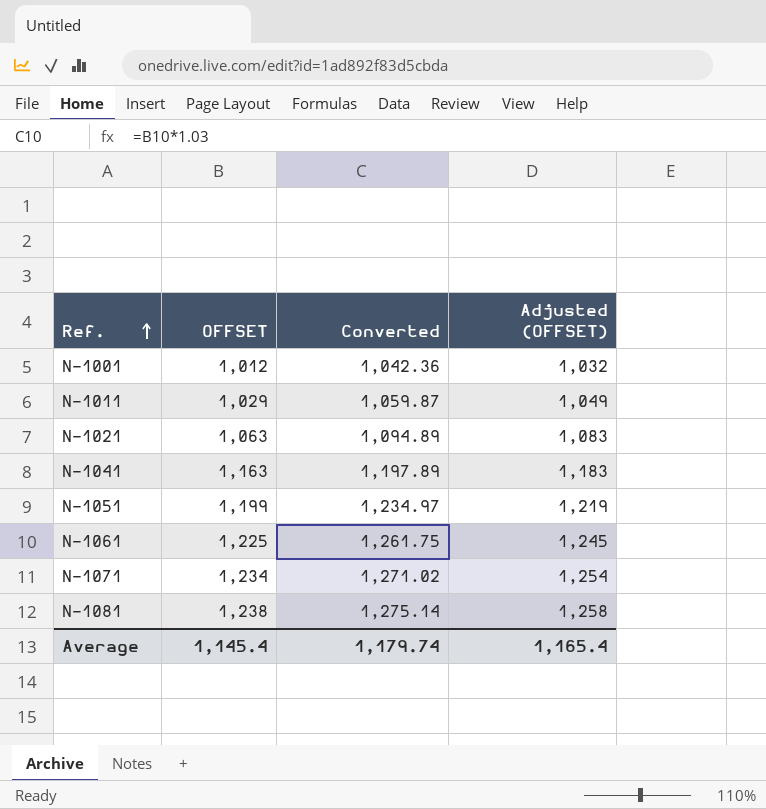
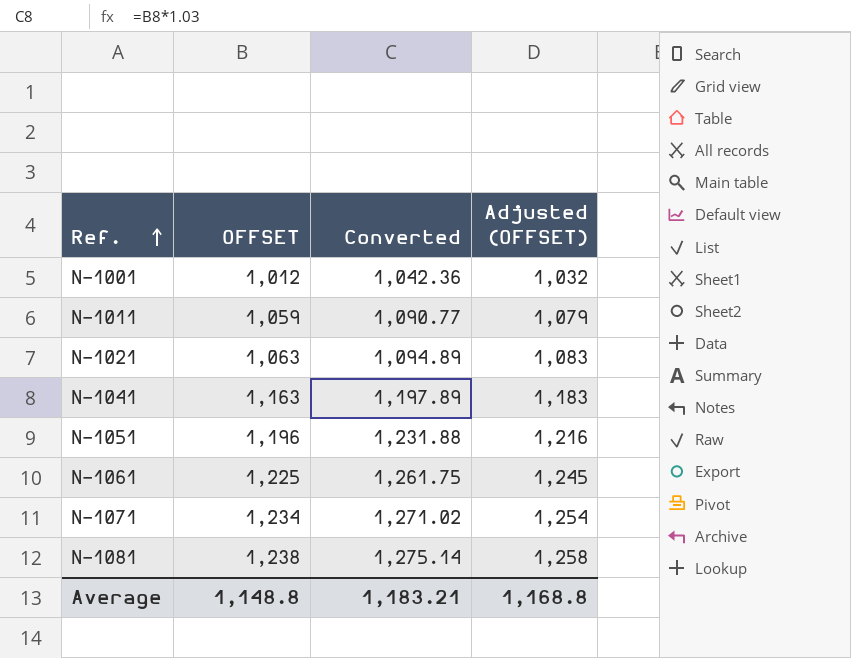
N-1011 | OFFSET: 1,029 -> 1,059
N-1011 | Converted: 1,059.87 -> 1,090.77
N-1011 | Adjusted (OFFSET): 1,049 -> 1,079
N-1051 | OFFSET: 1,199 -> 1,196
N-1051 | Converted: 1,234.97 -> 1,231.88
N-1051 | Adjusted (OFFSET): 1,219 -> 1,216
Average | OFFSET: 1,145.4 -> 1,148.8
Average | Converted: 1,179.74 -> 1,183.21
Average | Adjusted (OFFSET): 1,165.4 -> 1,168.8

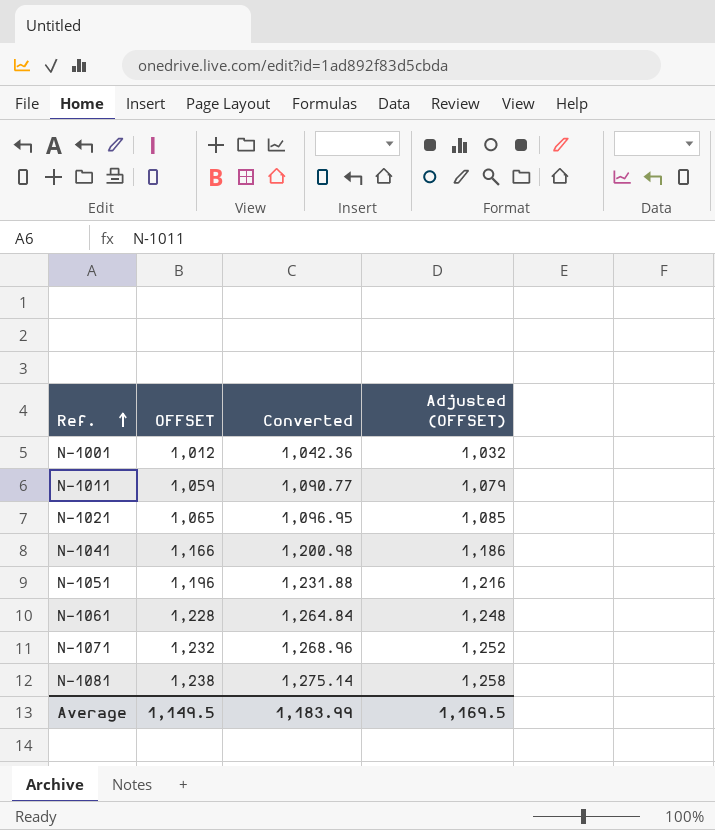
N-1021 | OFFSET: 1,063 -> 1,065
N-1021 | Converted: 1,094.89 -> 1,096.95
N-1021 | Adjusted (OFFSET): 1,083 -> 1,085
N-1041 | OFFSET: 1,163 -> 1,166
N-1041 | Converted: 1,197.89 -> 1,200.98
N-1041 | Adjusted (OFFSET): 1,183 -> 1,186
N-1061 | OFFSET: 1,225 -> 1,228
N-1061 | Converted: 1,261.75 -> 1,264.84
N-1061 | Adjusted (OFFSET): 1,245 -> 1,248
N-1071 | OFFSET: 1,234 -> 1,232
N-1071 | Converted: 1,271.02 -> 1,268.96
N-1071 | Adjusted (OFFSET): 1,254 -> 1,252
Average | OFFSET: 1,148.8 -> 1,149.5
Average | Converted: 1,183.21 -> 1,183.99
Average | Adjusted (OFFSET): 1,168.8 -> 1,169.5

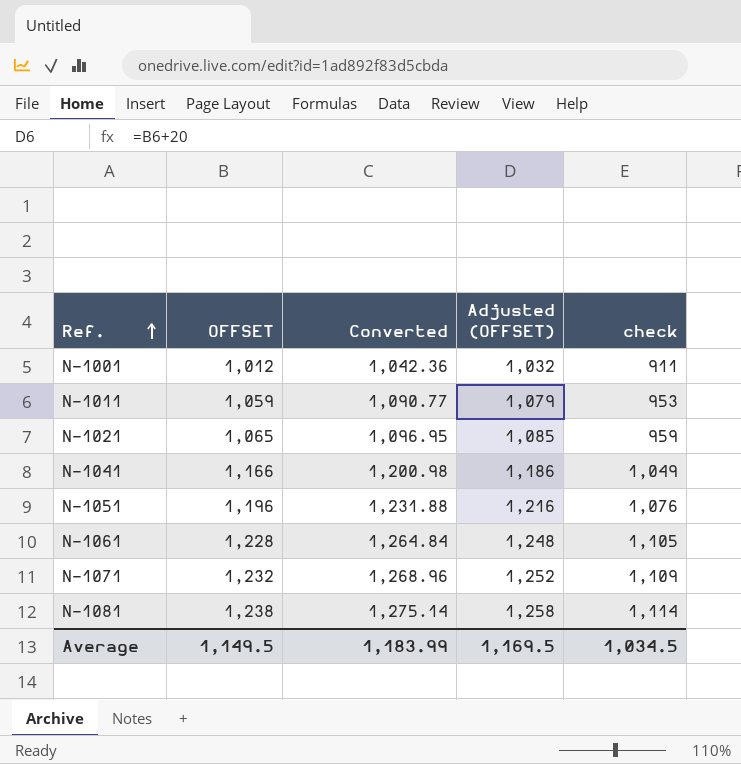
column check | formula: none -> [OFFSET] * 0.9

